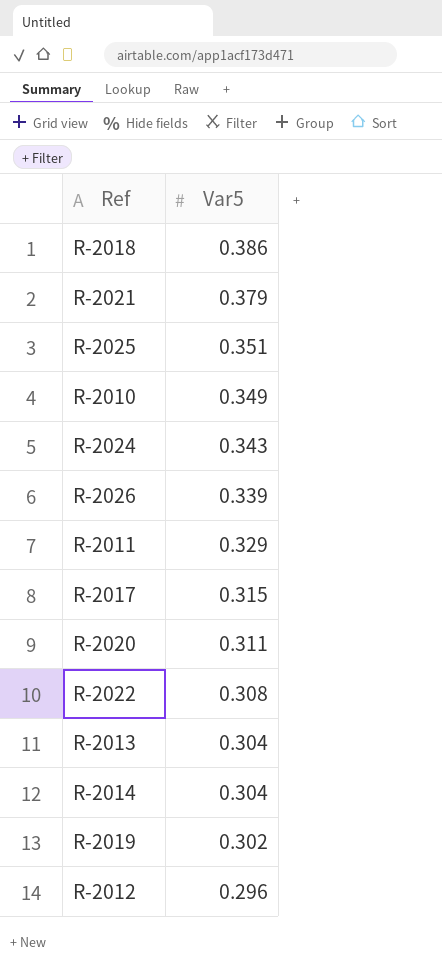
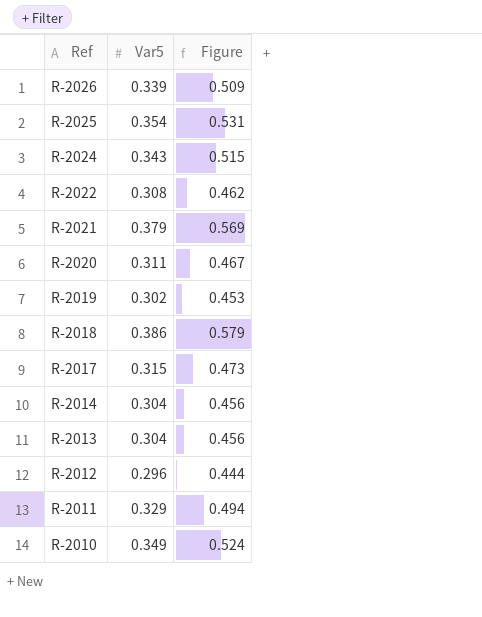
row order: Var5 descending -> Ref descending
column Figure | formula: none -> [Var5] * 1.5
R-2025 | Var5: 0.351 -> 0.354

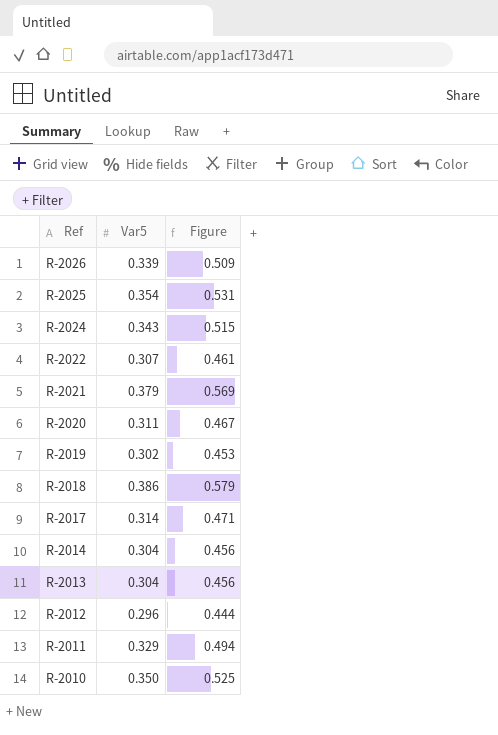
R-2022 | Var5: 0.308 -> 0.307
R-2022 | Figure: 0.462 -> 0.461
R-2017 | Var5: 0.315 -> 0.314
R-2017 | Figure: 0.473 -> 0.471
R-2010 | Var5: 0.349 -> 0.350
R-2010 | Figure: 0.524 -> 0.525

